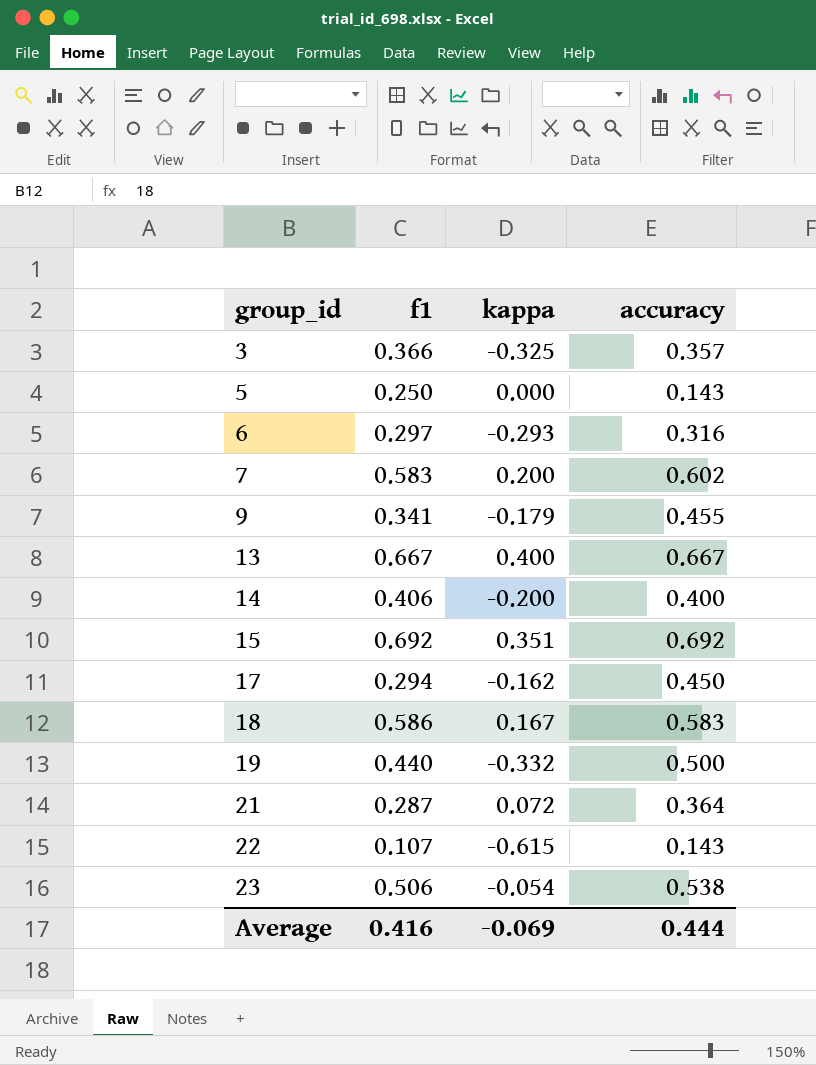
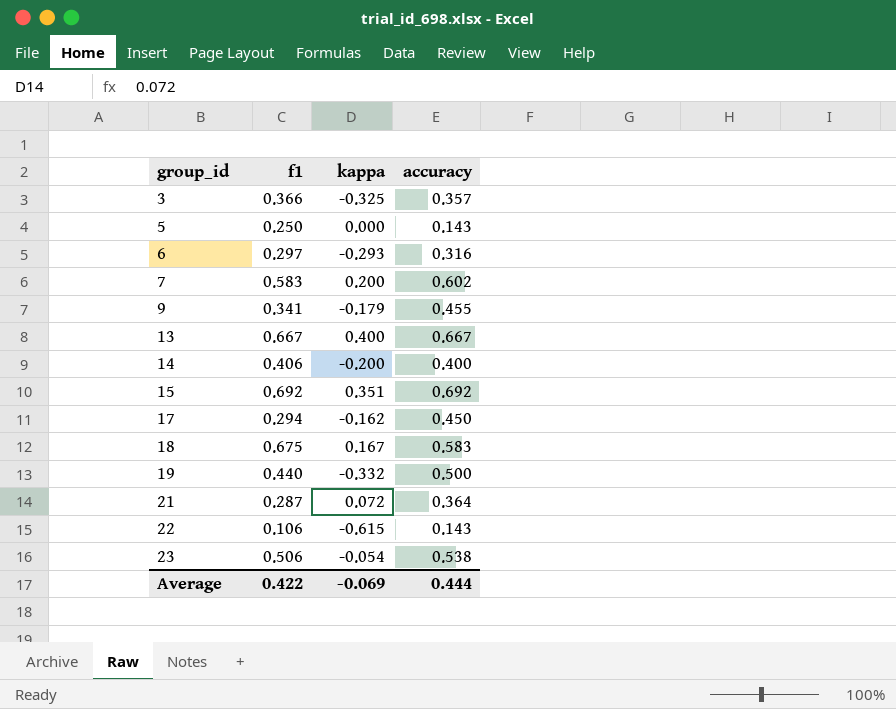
18 | f1: 0.586 -> 0.675
22 | f1: 0.107 -> 0.106
Average | f1: 0.416 -> 0.422

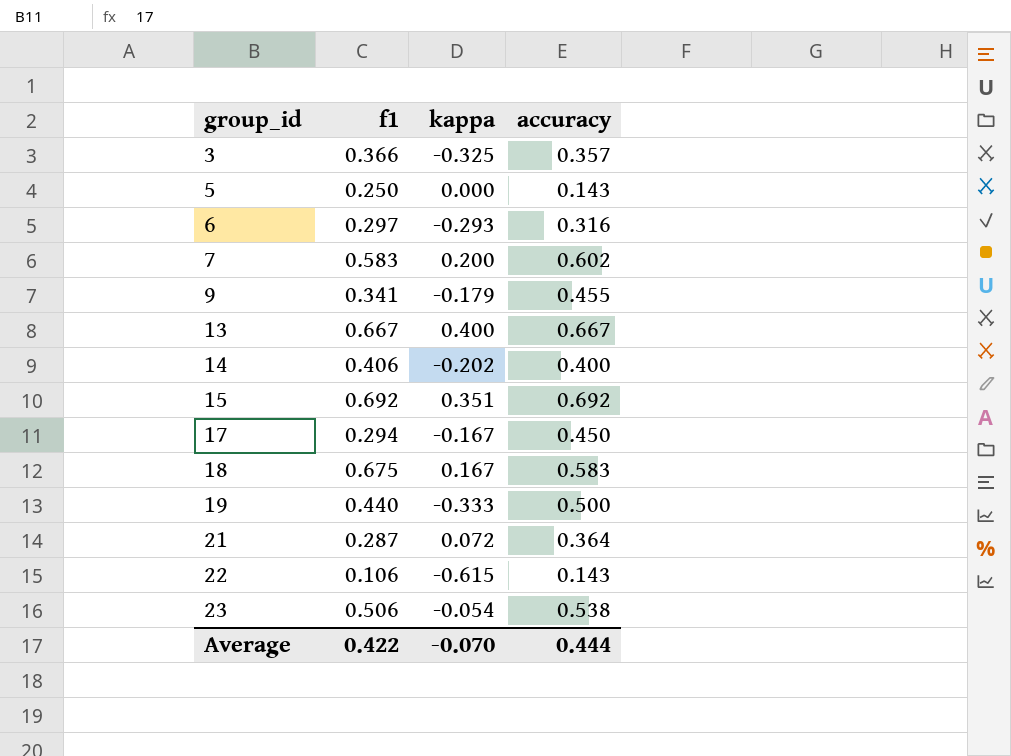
14 | kappa: -0.200 -> -0.202
17 | kappa: -0.162 -> -0.167
19 | kappa: -0.332 -> -0.333
Average | kappa: -0.069 -> -0.070

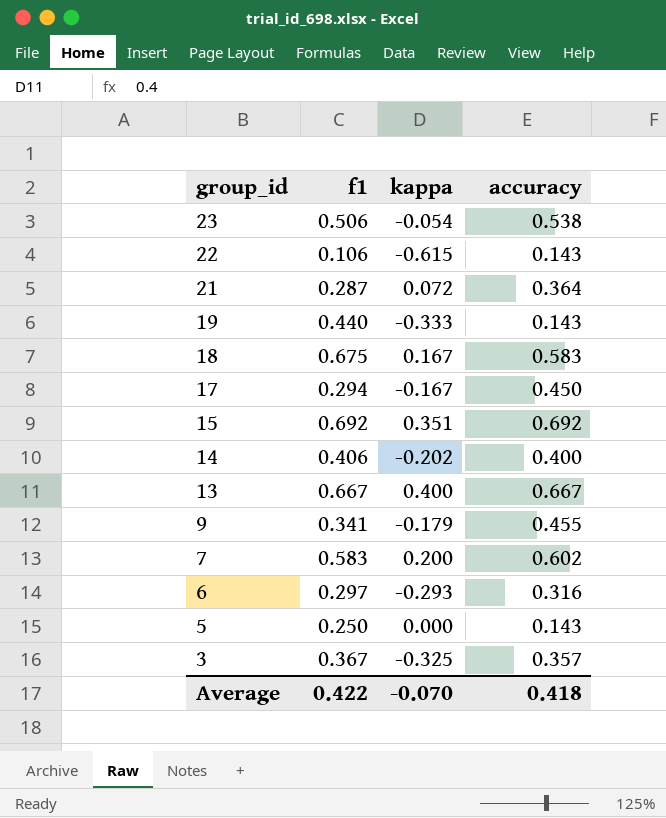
row order: group_id ascending -> group_id descending
19 | accuracy: 0.500 -> 0.143
3 | f1: 0.366 -> 0.367
Average | accuracy: 0.444 -> 0.418

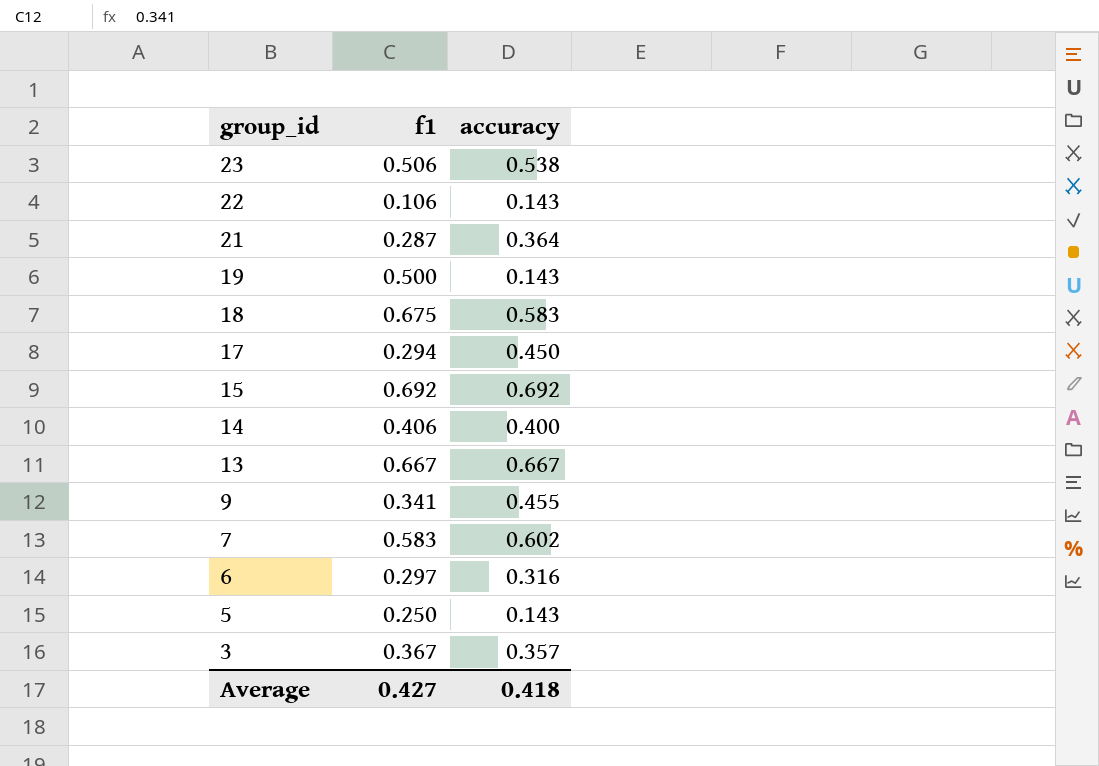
column kappa | position: 3 -> none
19 | f1: 0.440 -> 0.500
Average | f1: 0.422 -> 0.427

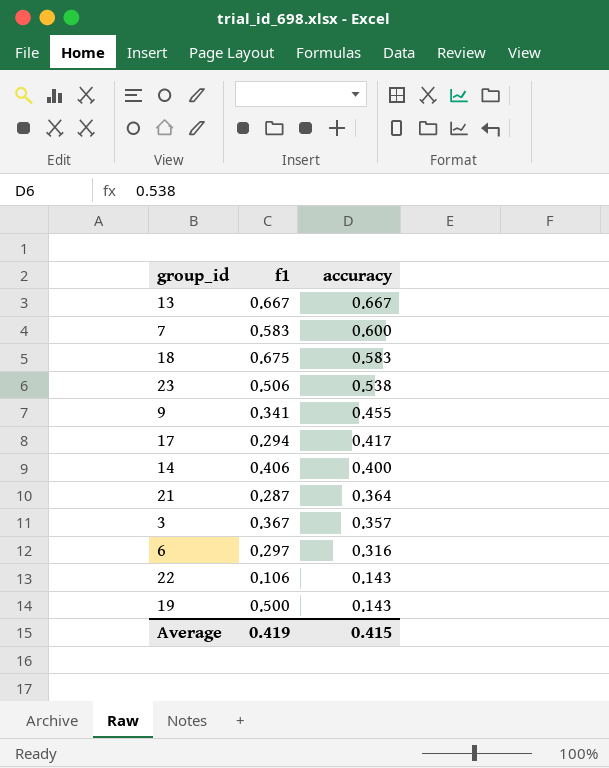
row order: group_id descending -> accuracy descending
row 15: 0.692 | 0.692 -> none
row 5: 0.250 | 0.143 -> none
7 | accuracy: 0.602 -> 0.600
17 | accuracy: 0.450 -> 0.417
Average | f1: 0.427 -> 0.419
Average | accuracy: 0.418 -> 0.415

